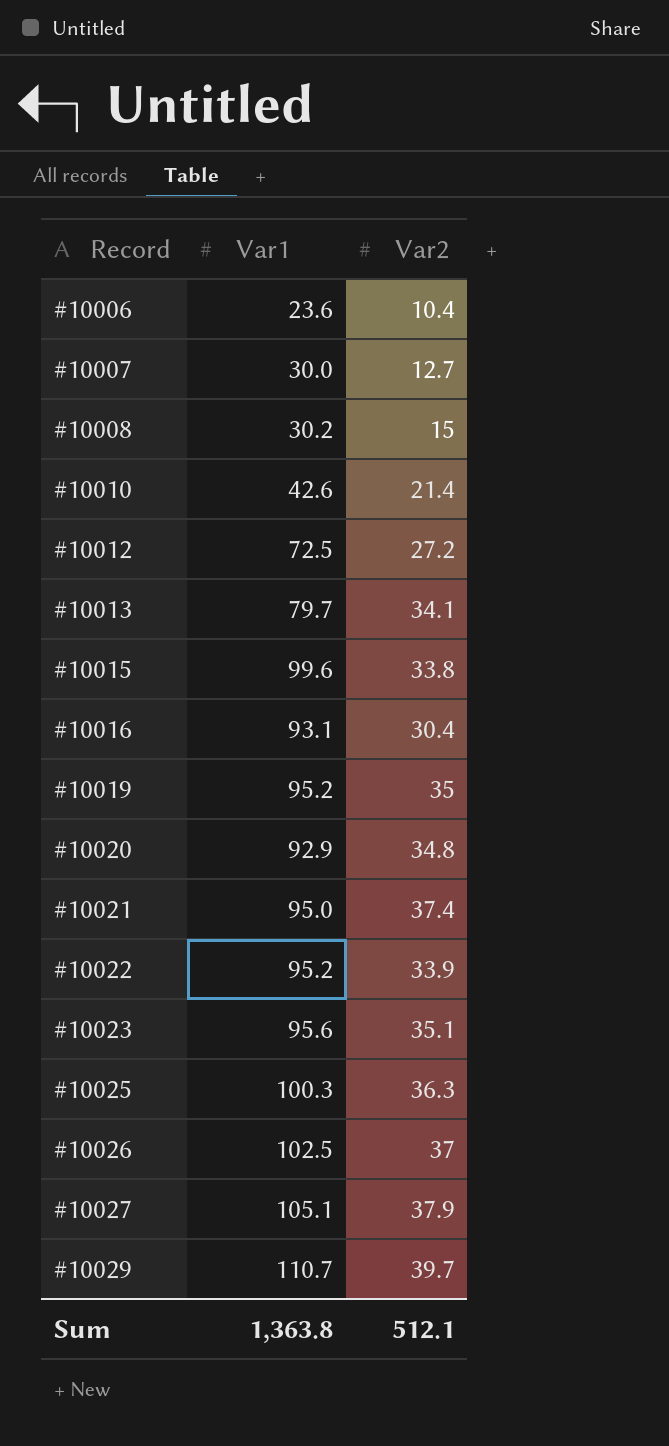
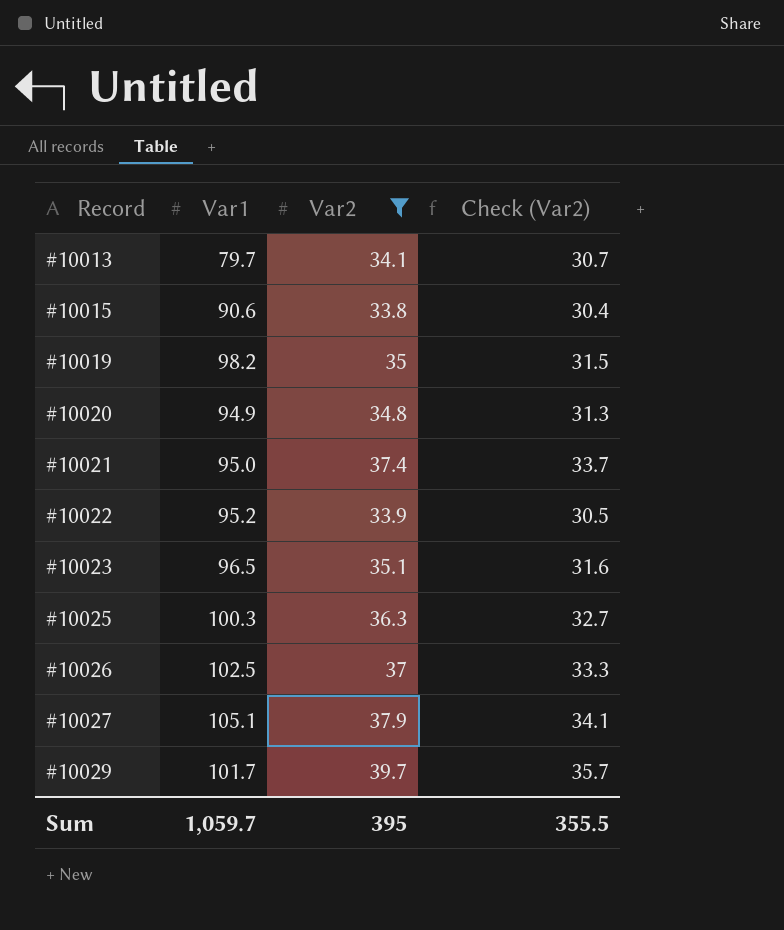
filter: none -> Var2 >= 33.8
column Check (Var2) | formula: none -> [Var2] * 0.9
#10015 | Var1: 99.6 -> 90.6
#10019 | Var1: 95.2 -> 98.2
#10020 | Var1: 92.9 -> 94.9
#10023 | Var1: 95.6 -> 96.5
#10029 | Var1: 110.7 -> 101.7
Sum | Var1: 1,363.8 -> 1,059.7
Sum | Var2: 512.1 -> 395

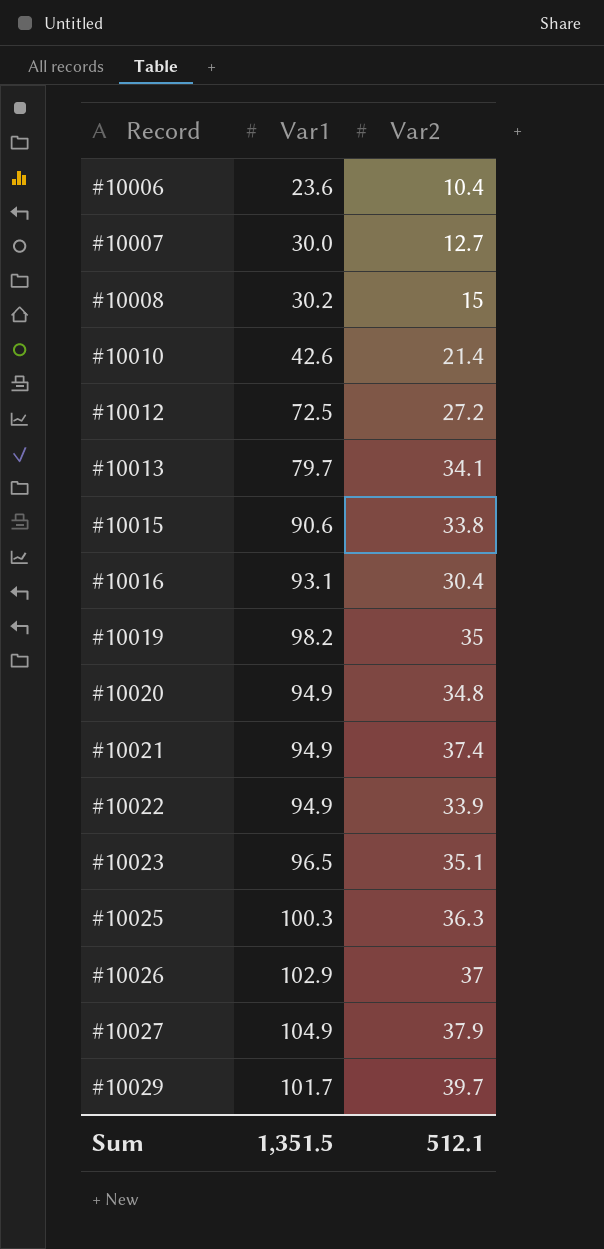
filter: Var2 >= 33.8 -> none
column Check (Var2) | formula: [Var2] * 0.9 -> none
#10021 | Var1: 95.0 -> 94.9
#10022 | Var1: 95.2 -> 94.9
#10026 | Var1: 102.5 -> 102.9
#10027 | Var1: 105.1 -> 104.9
Sum | Var1: 1,059.7 -> 1,351.5
Sum | Var2: 395 -> 512.1

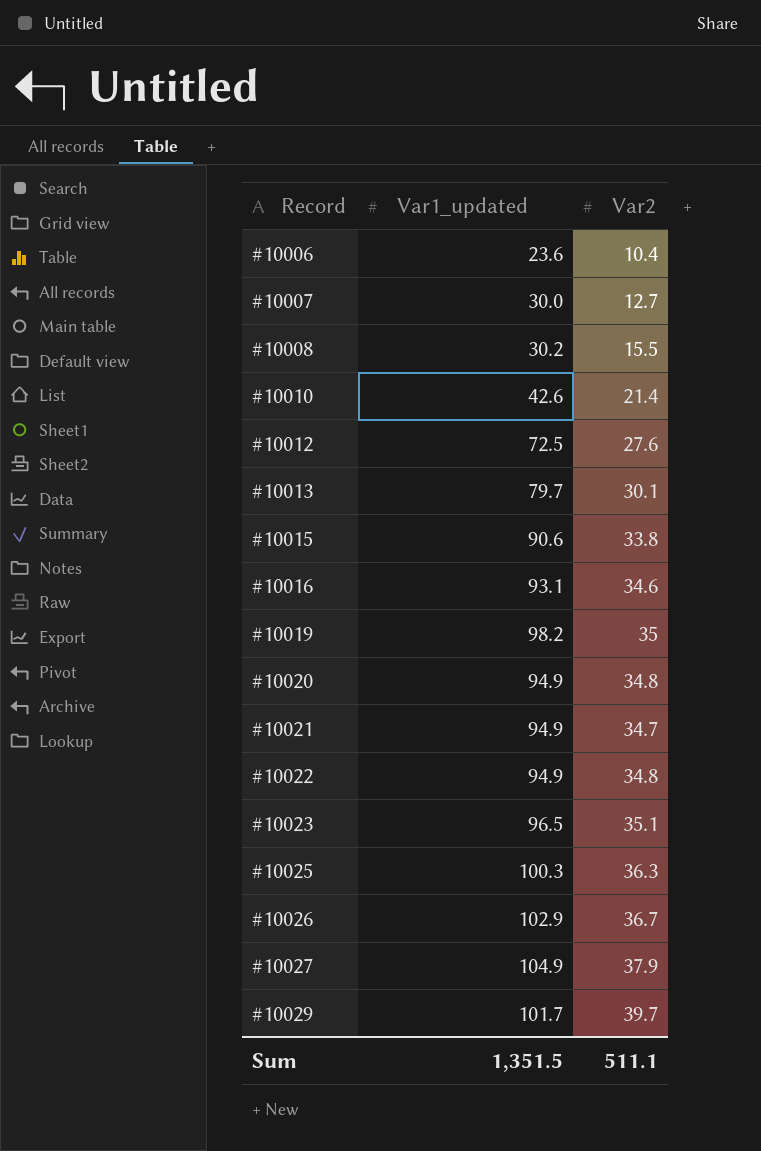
column name: Var1 -> Var1_updated
#10008 | Var2: 15 -> 15.5
#10012 | Var2: 27.2 -> 27.6
#10013 | Var2: 34.1 -> 30.1
#10016 | Var2: 30.4 -> 34.6
#10021 | Var2: 37.4 -> 34.7
#10022 | Var2: 33.9 -> 34.8
#10026 | Var2: 37 -> 36.7
Sum | Var2: 512.1 -> 511.1

